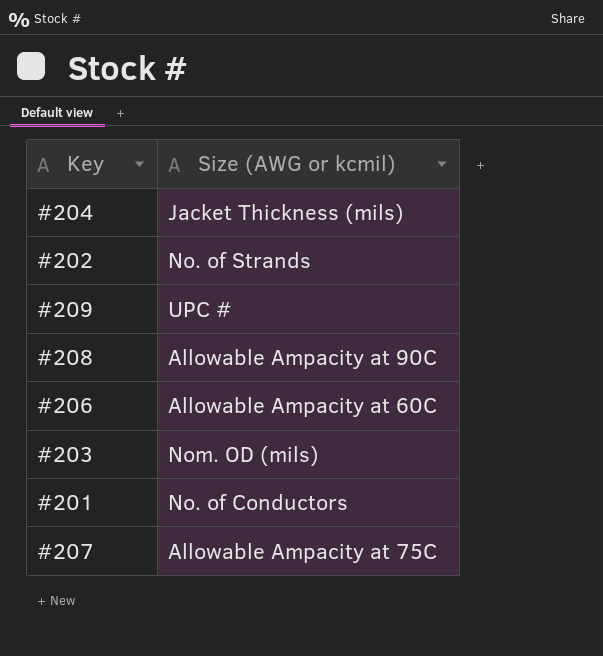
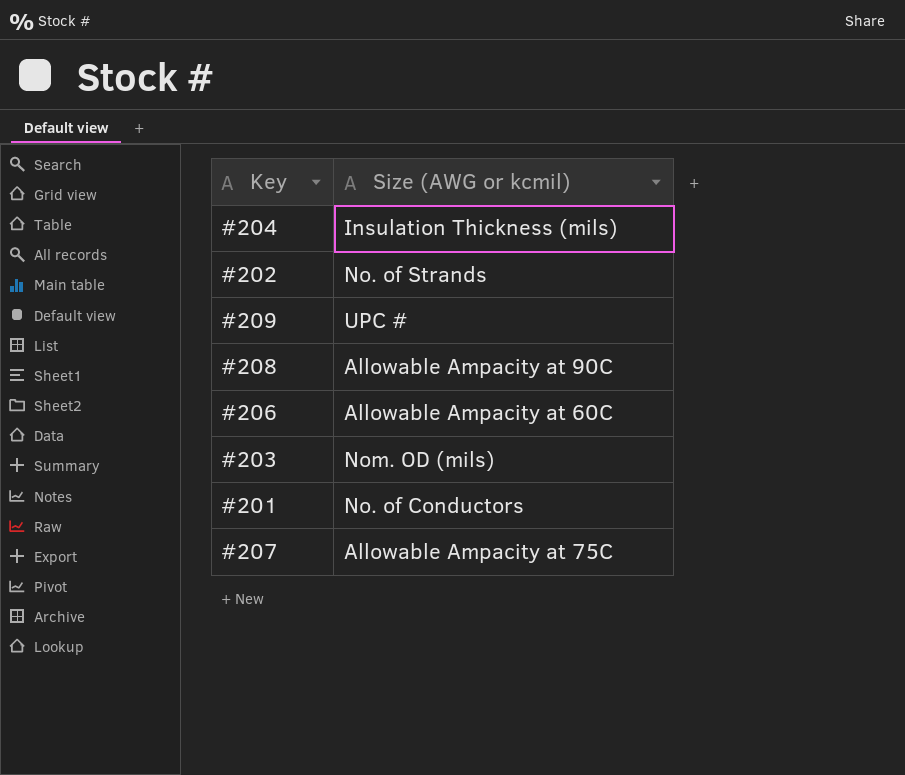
#204 | Size (AWG or kcmil): Jacket Thickness (mils) -> Insulation Thickness (mils)

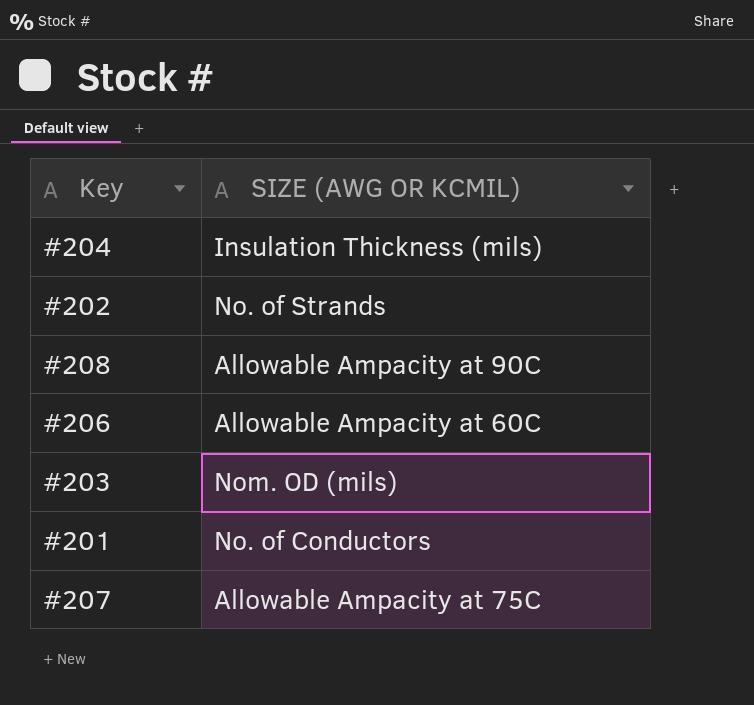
column name: Size (AWG or kcmil) -> SIZE (AWG OR KCMIL)
row #209: UPC # -> none

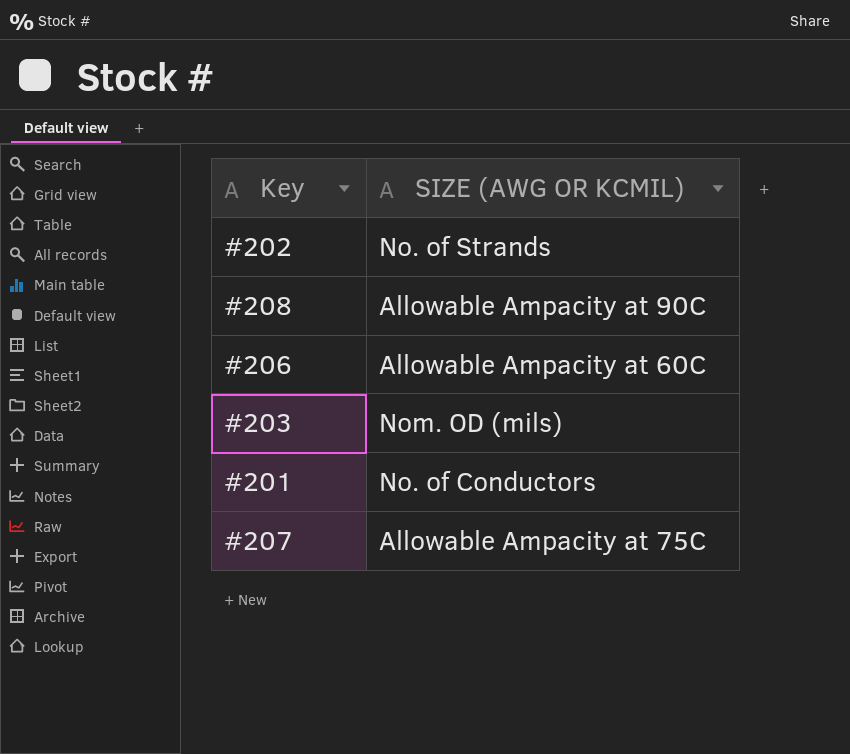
row #204: Insulation Thickness (mils) -> none

